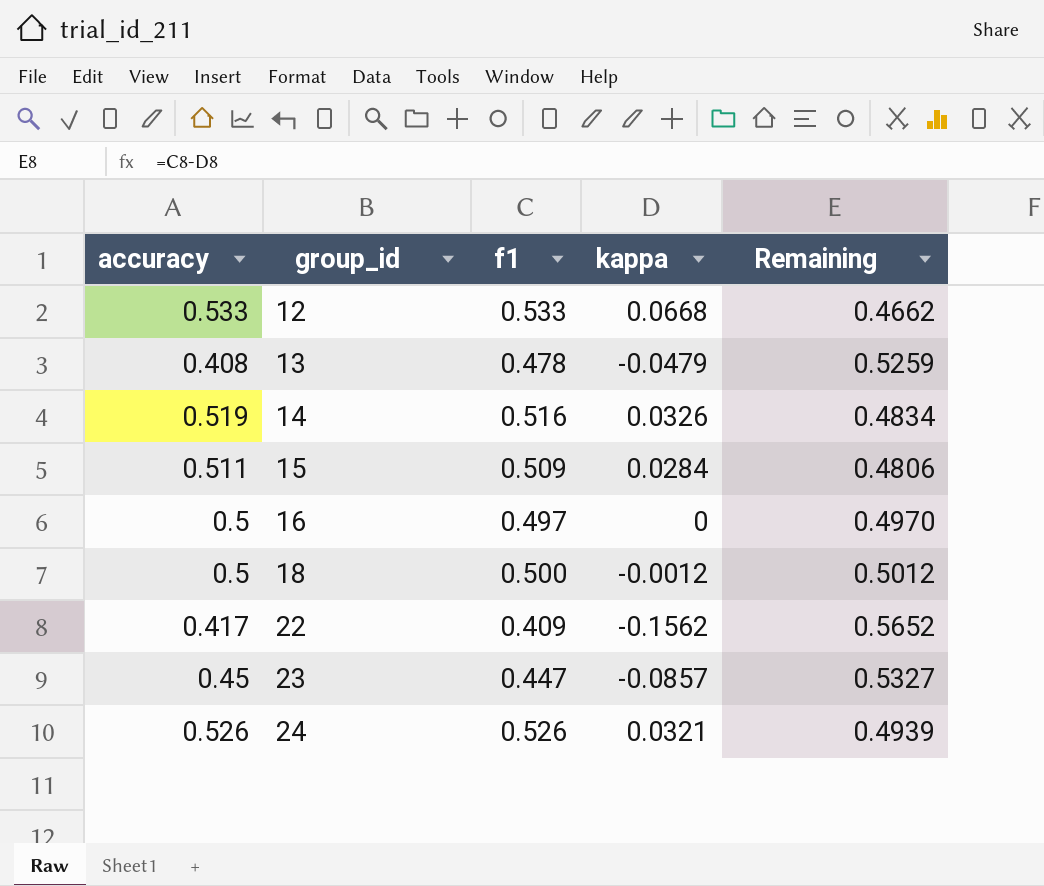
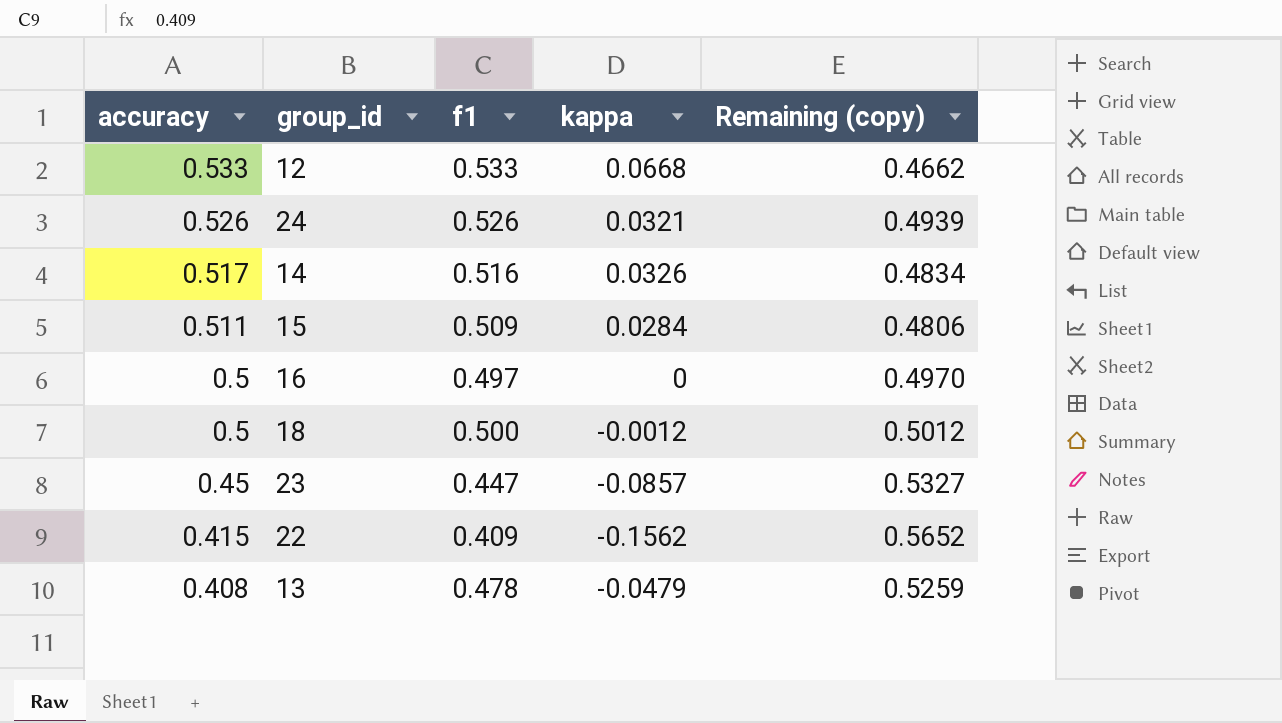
row order: group_id ascending -> accuracy descending
column name: Remaining -> Remaining (copy)
14 | accuracy: 0.519 -> 0.517
22 | accuracy: 0.417 -> 0.415

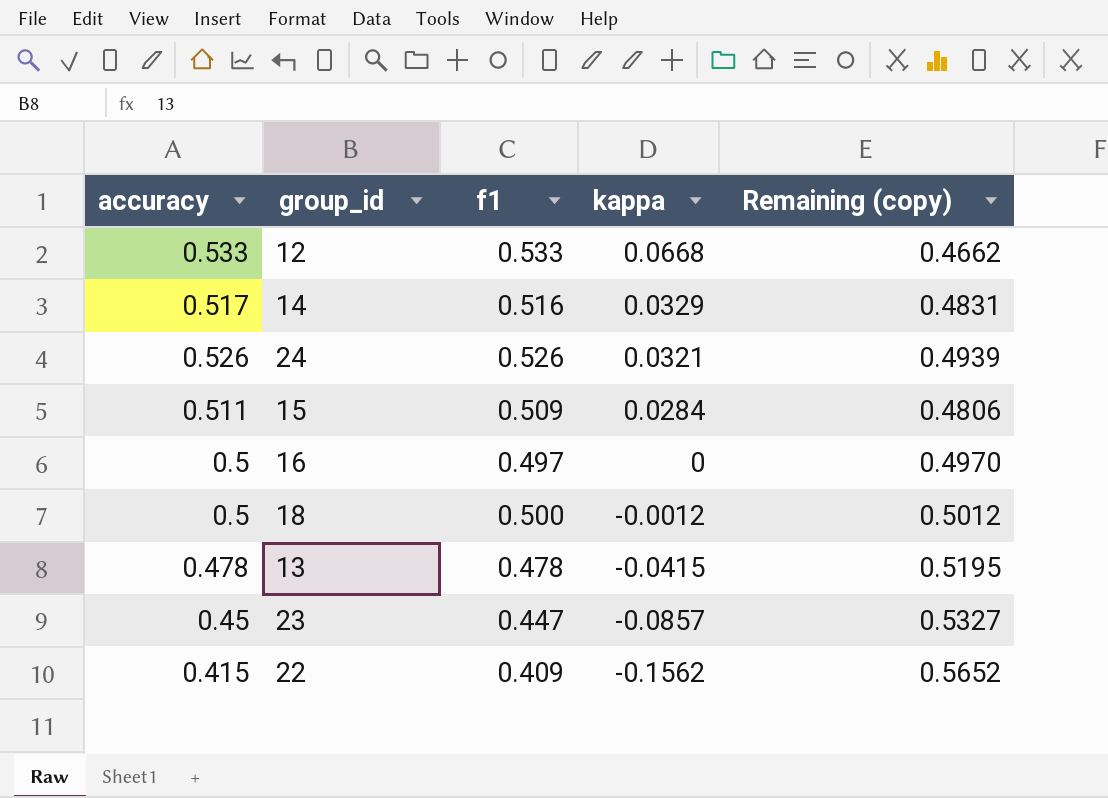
row order: accuracy descending -> kappa descending
14 | kappa: 0.0326 -> 0.0329
14 | Remaining (copy): 0.4834 -> 0.4831
13 | accuracy: 0.408 -> 0.478
13 | kappa: -0.0479 -> -0.0415
13 | Remaining (copy): 0.5259 -> 0.5195

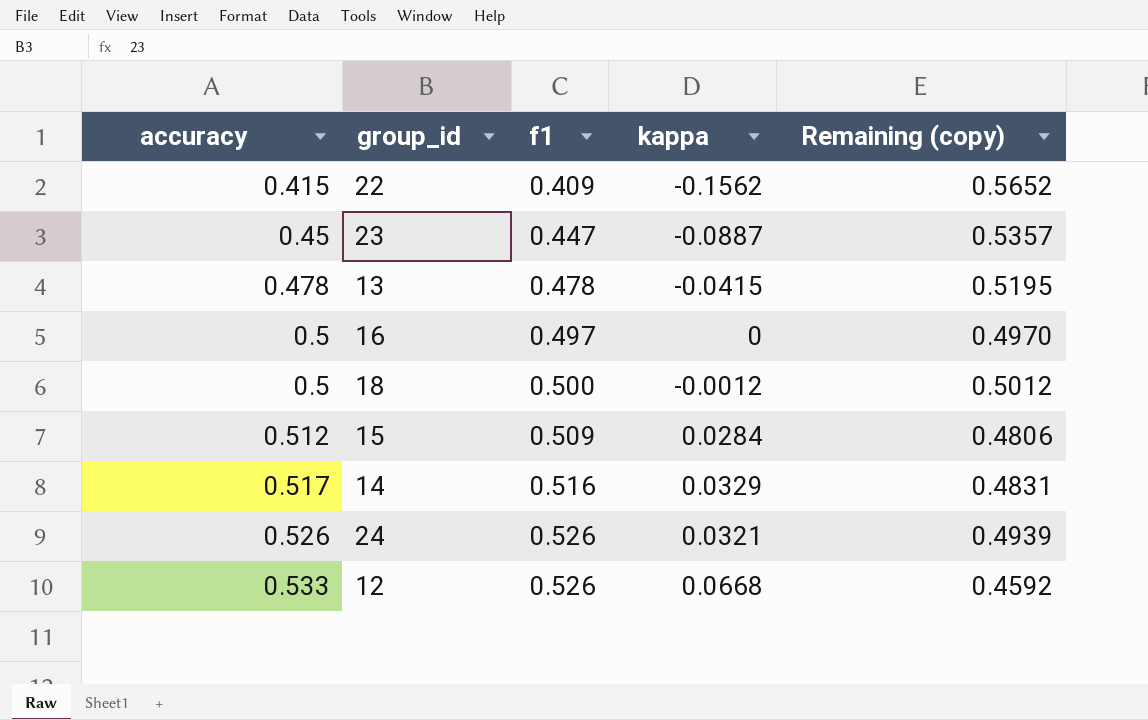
row order: kappa descending -> accuracy ascending
23 | kappa: -0.0857 -> -0.0887
23 | Remaining (copy): 0.5327 -> 0.5357
15 | accuracy: 0.511 -> 0.512
12 | f1: 0.533 -> 0.526
12 | Remaining (copy): 0.4662 -> 0.4592

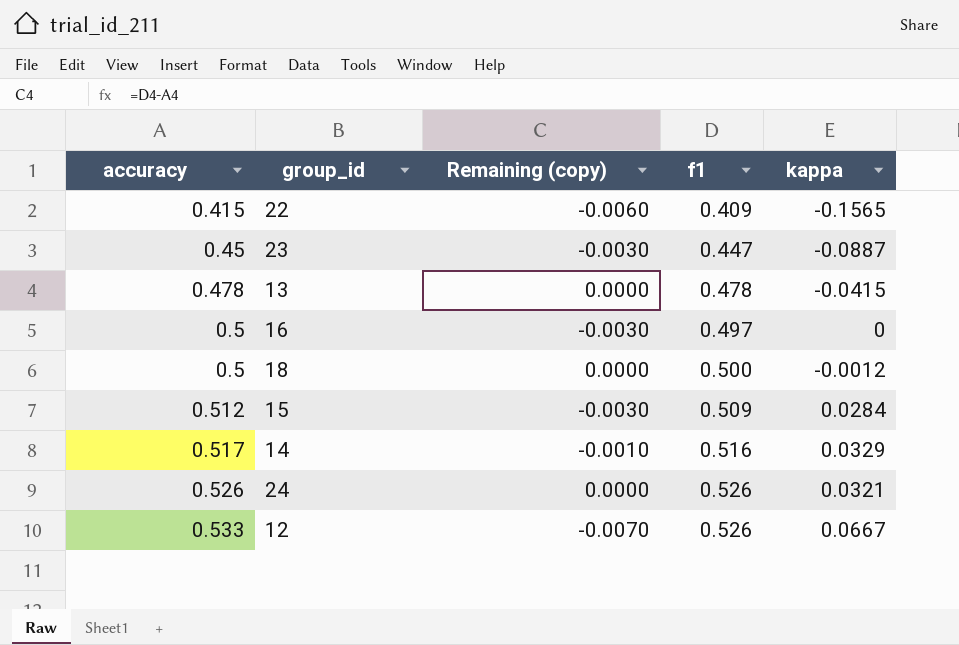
column Remaining (copy) | formula: [f1] - [kappa] -> [f1] - [accuracy]
column Remaining (copy) | position: 5 -> 3
22 | kappa: -0.1562 -> -0.1565
12 | kappa: 0.0668 -> 0.0667

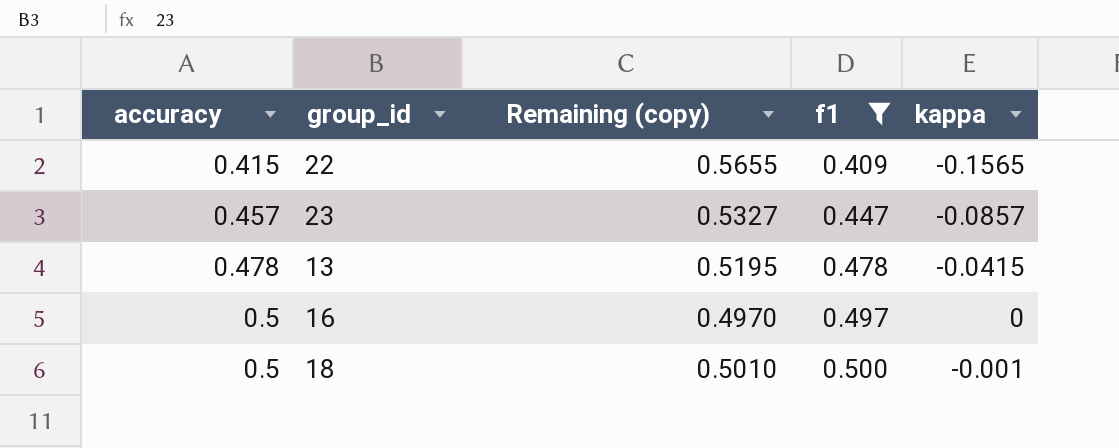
filter: none -> f1 <= 0.500
column Remaining (copy) | formula: [f1] - [accuracy] -> [f1] - [kappa]
23 | accuracy: 0.45 -> 0.457
23 | kappa: -0.0887 -> -0.0857
18 | kappa: -0.0012 -> -0.001

